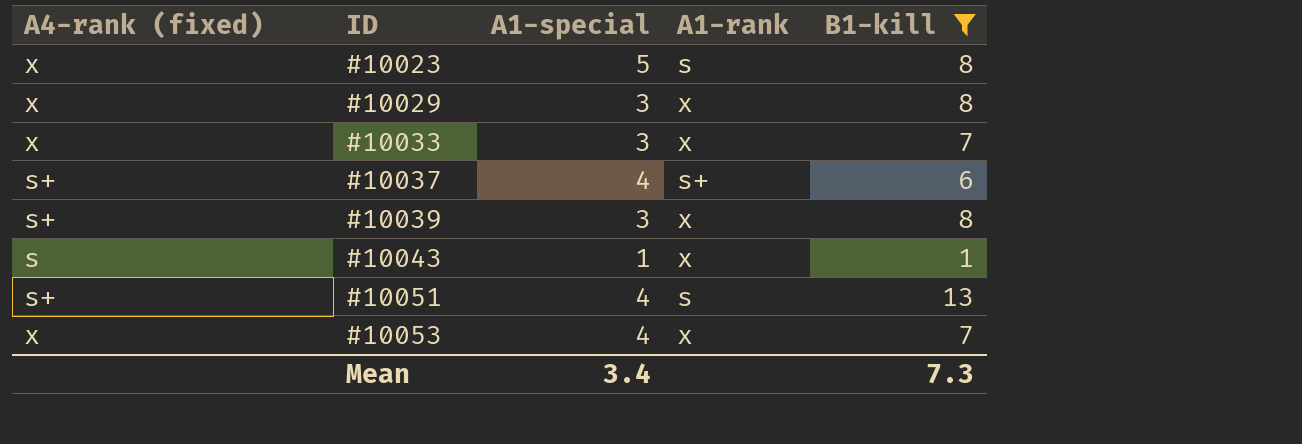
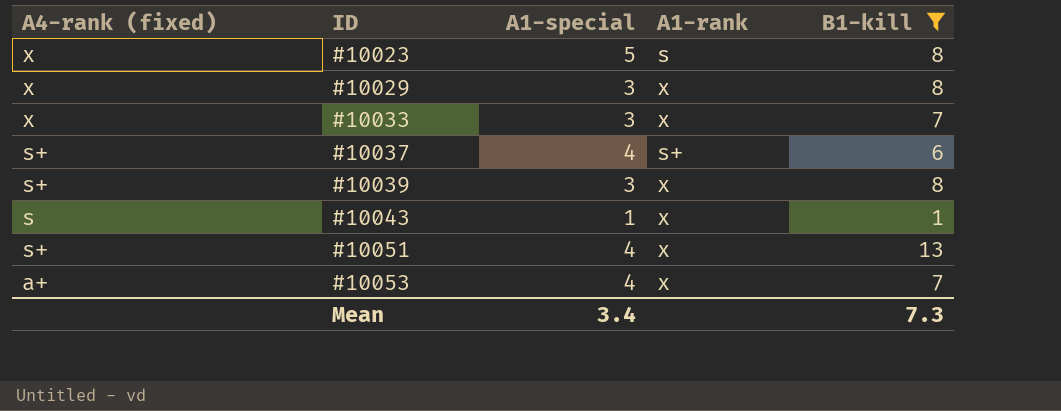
#10051 | A1-rank: s -> x
#10053 | A4-rank (fixed): x -> a+

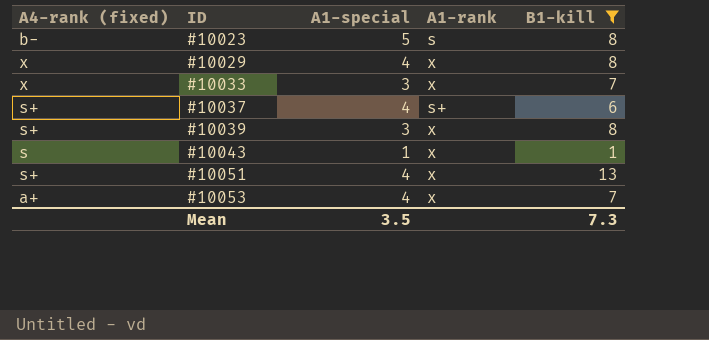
#10023 | A4-rank (fixed): x -> b-
#10029 | A1-special: 3 -> 4
Mean | A1-special: 3.4 -> 3.5

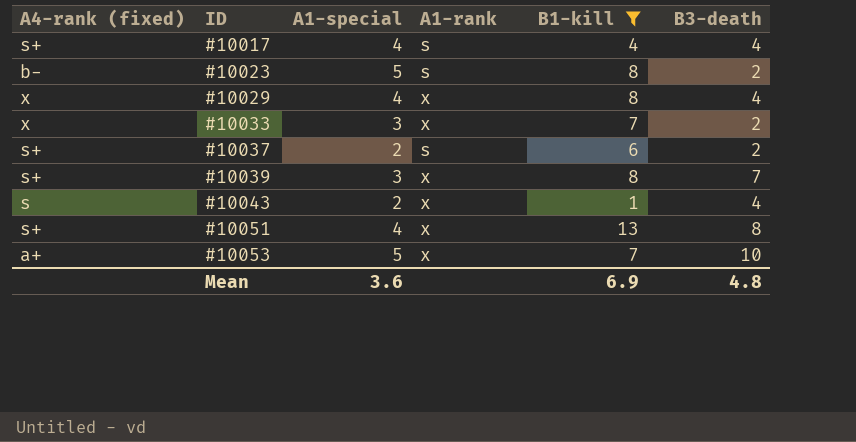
column B3-death | position: none -> 6
row #10017: none -> s+ | 4 | s | 4 | 4
#10037 | A1-special: 4 -> 2
#10037 | A1-rank: s+ -> s
#10043 | A1-special: 1 -> 2
#10053 | A1-special: 4 -> 5
Mean | A1-special: 3.5 -> 3.6
Mean | B1-kill: 7.3 -> 6.9

